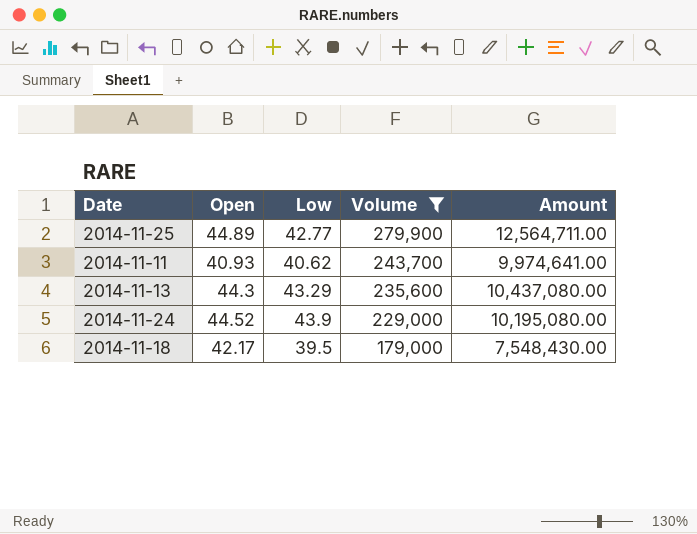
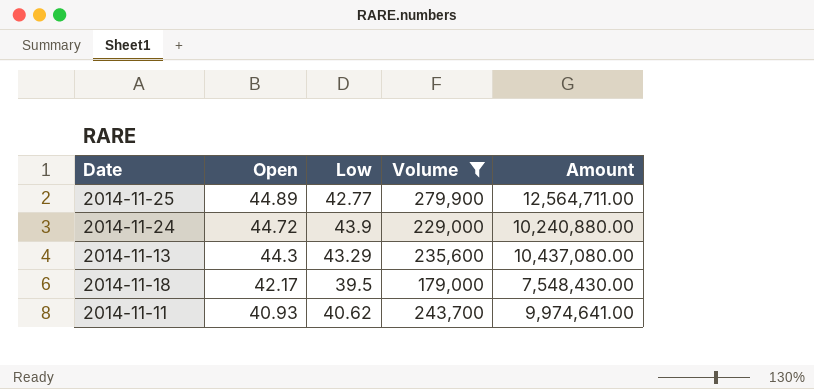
row order: Volume descending -> Open descending
2014-11-24 | Open: 44.52 -> 44.72
2014-11-24 | Amount: 10,195,080.00 -> 10,240,880.00

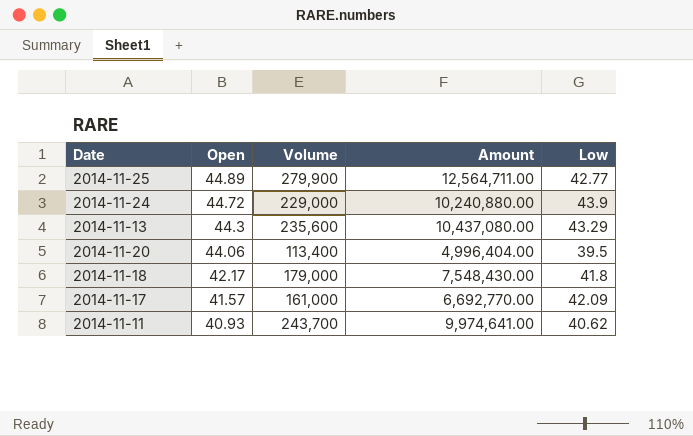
filter: Volume >= 179,000 -> none
column Low | position: 3 -> 5
2014-11-18 | Low: 39.5 -> 41.8

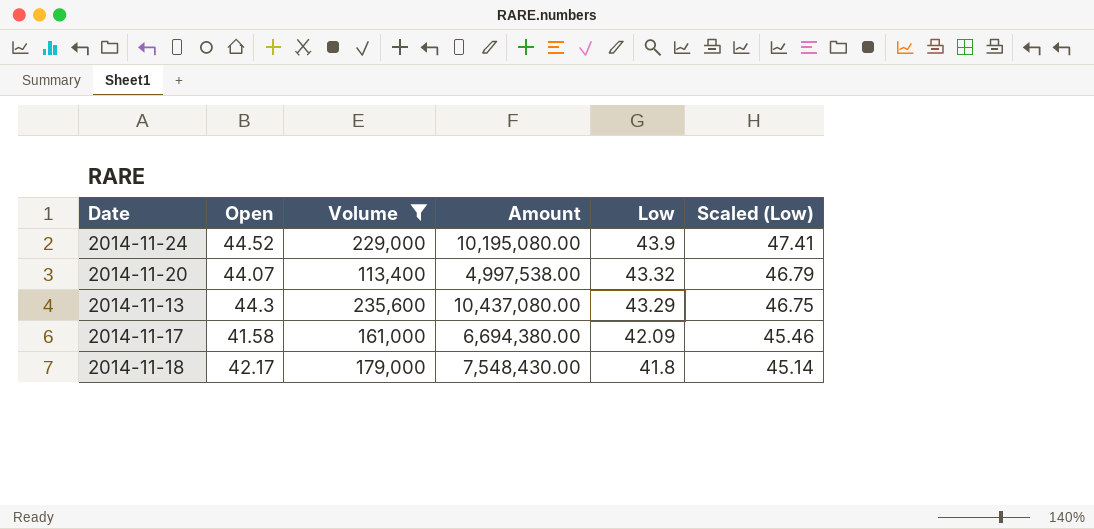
filter: none -> Volume <= 235,600
row order: Open descending -> Low descending
column Scaled (Low) | formula: none -> [Low] * 1.08
2014-11-24 | Open: 44.72 -> 44.52
2014-11-24 | Amount: 10,240,880.00 -> 10,195,080.00
2014-11-20 | Open: 44.06 -> 44.07
2014-11-20 | Amount: 4,996,404.00 -> 4,997,538.00
2014-11-20 | Low: 39.5 -> 43.32
2014-11-17 | Open: 41.57 -> 41.58
2014-11-17 | Amount: 6,692,770.00 -> 6,694,380.00

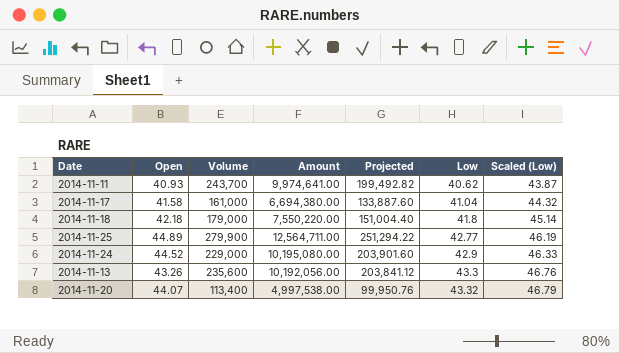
filter: Volume <= 235,600 -> none
row order: Low descending -> Low ascending
column Projected | formula: none -> [Amount] * 0.02
2014-11-17 | Low: 42.09 -> 41.04
2014-11-17 | Scaled (Low): 45.46 -> 44.32
2014-11-18 | Open: 42.17 -> 42.18
2014-11-18 | Amount: 7,548,430.00 -> 7,550,220.00
2014-11-24 | Low: 43.9 -> 42.9
2014-11-24 | Scaled (Low): 47.41 -> 46.33
2014-11-13 | Open: 44.3 -> 43.26
2014-11-13 | Amount: 10,437,080.00 -> 10,192,056.00
2014-11-13 | Low: 43.29 -> 43.3
2014-11-13 | Scaled (Low): 46.75 -> 46.76

